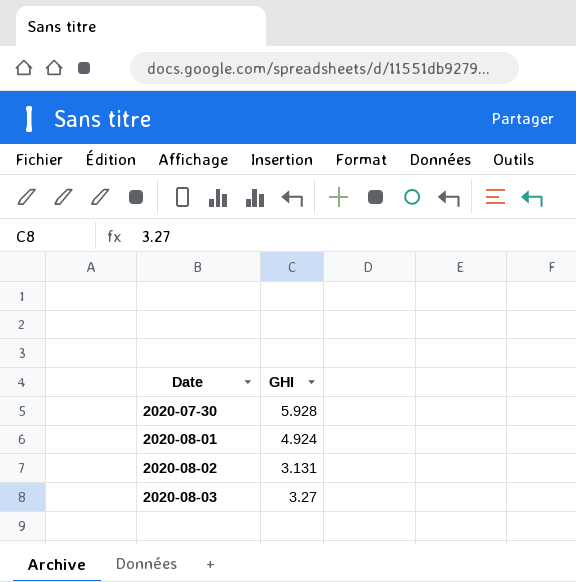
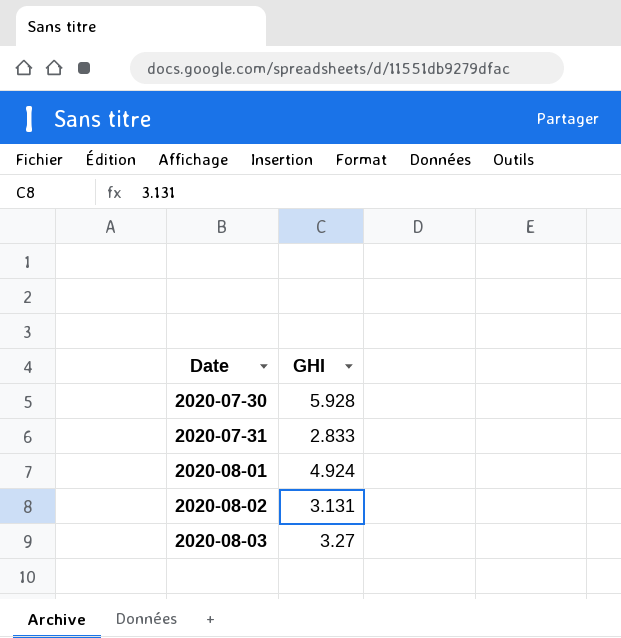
row 2020-07-31: none -> 2.833

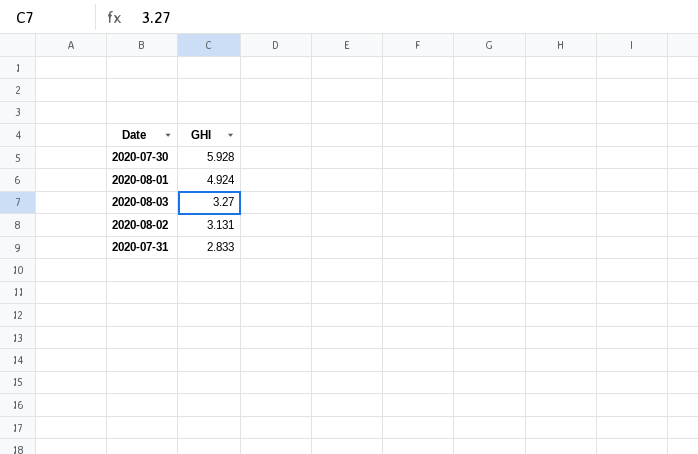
row order: Date ascending -> GHI descending

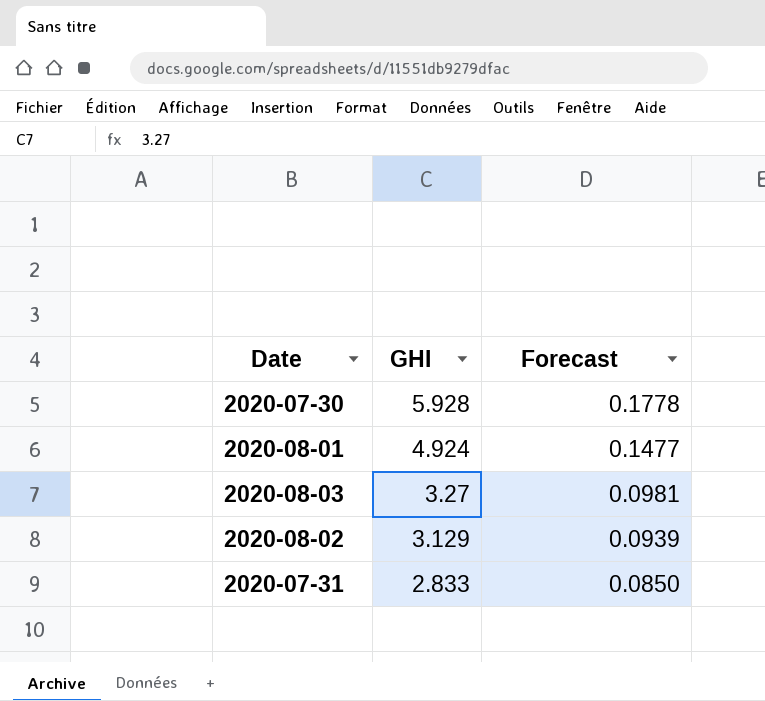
column Forecast | formula: none -> [GHI] * 0.03
2020-08-02 | GHI: 3.131 -> 3.129

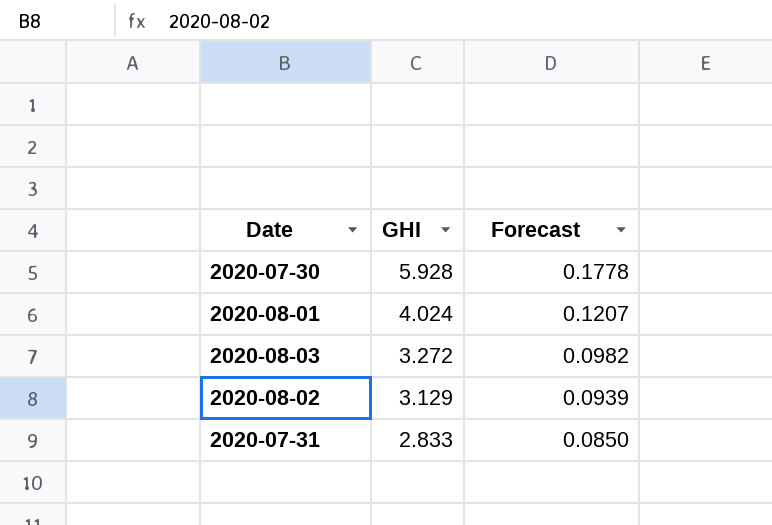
2020-08-01 | GHI: 4.924 -> 4.024
2020-08-01 | Forecast: 0.1477 -> 0.1207
2020-08-03 | GHI: 3.27 -> 3.272
2020-08-03 | Forecast: 0.0981 -> 0.0982

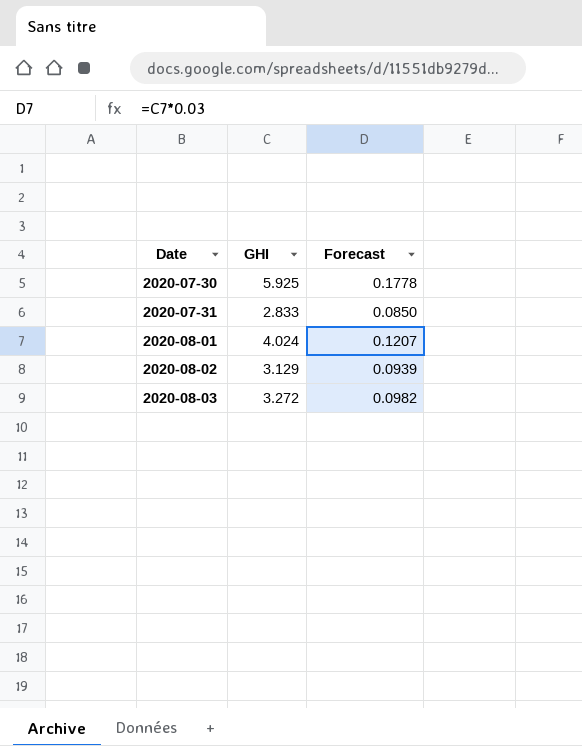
row order: GHI descending -> Date ascending
2020-07-30 | GHI: 5.928 -> 5.925

